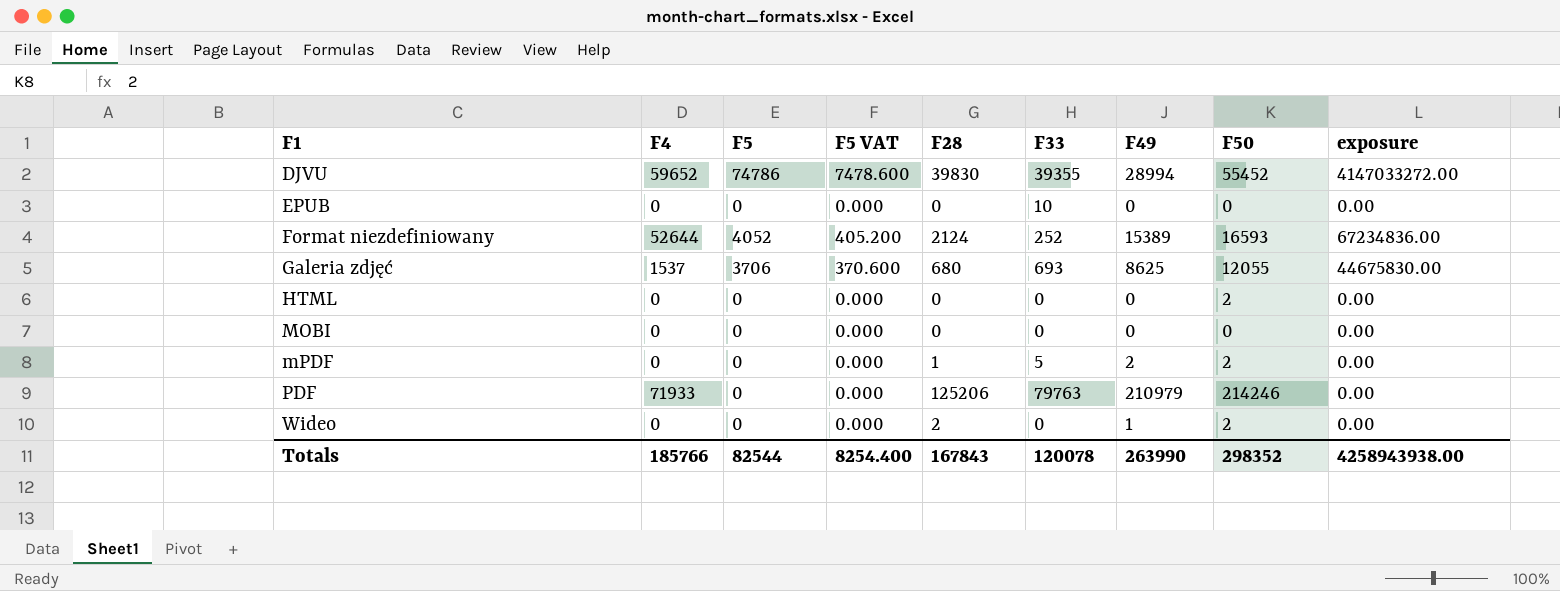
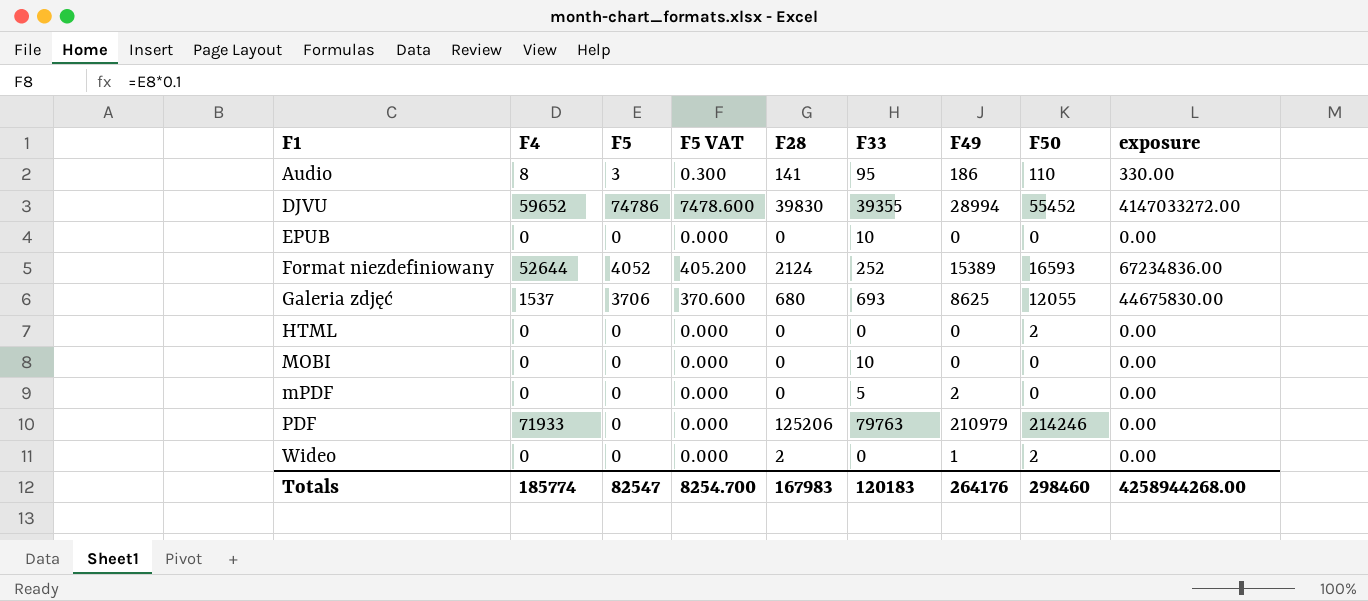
row Audio: none -> 8 | 3 | 0.300 | 141 | 95 | 186 | 110 | 330.00
MOBI | F33: 0 -> 10
mPDF | F28: 1 -> 0
mPDF | F50: 2 -> 0
Totals | F4: 185766 -> 185774
Totals | F5: 82544 -> 82547
Totals | F5 VAT: 8254.400 -> 8254.700
Totals | F28: 167843 -> 167983
Totals | F33: 120078 -> 120183
Totals | F49: 263990 -> 264176
Totals | F50: 298352 -> 298460
Totals | exposure: 4258943938.00 -> 4258944268.00

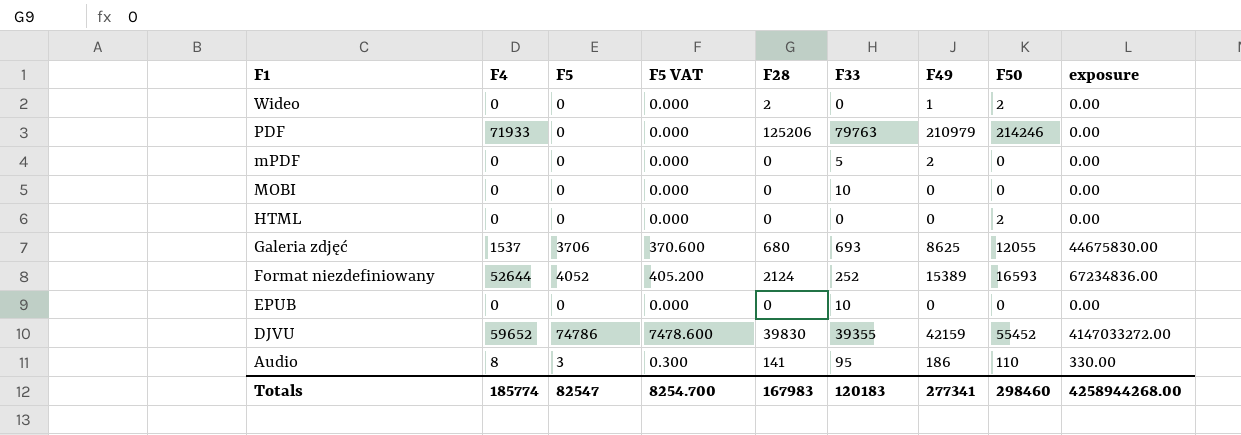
row order: F1 ascending -> F1 descending
DJVU | F49: 28994 -> 42159
Totals | F49: 264176 -> 277341

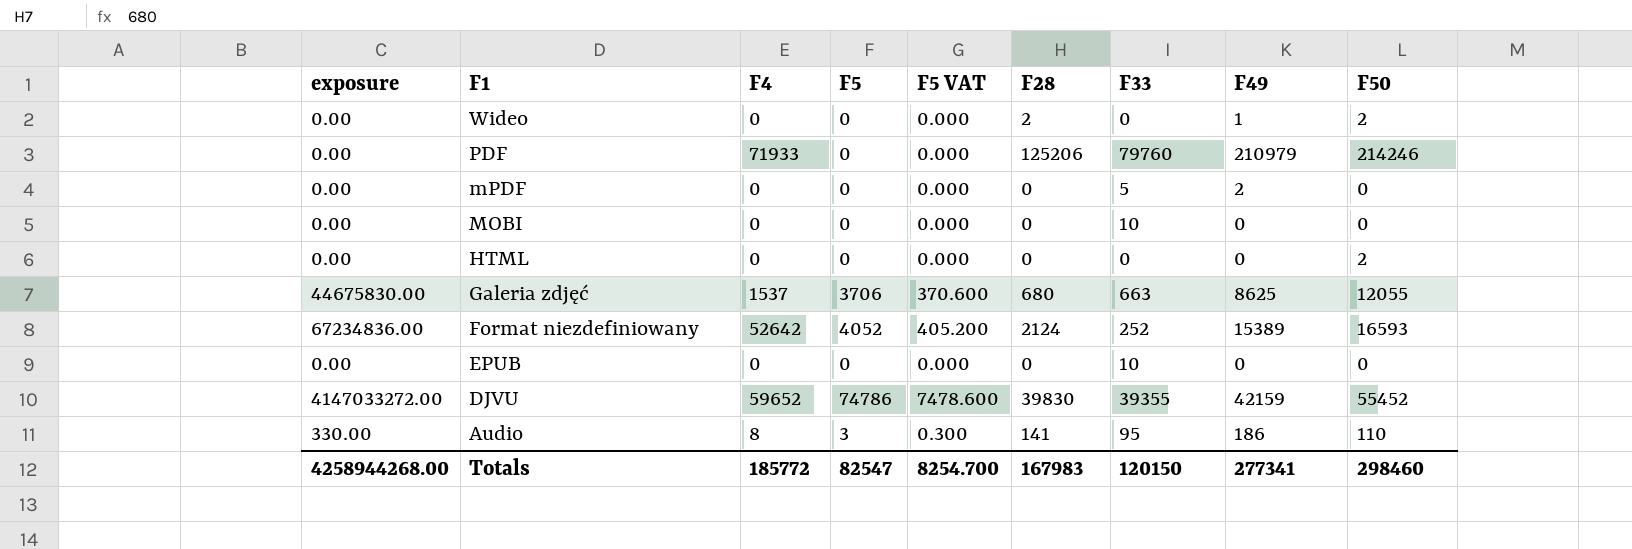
column exposure | position: 9 -> 1
PDF | F33: 79763 -> 79760
Galeria zdjęć | F33: 693 -> 663
Format niezdefiniowany | F4: 52644 -> 52642
Totals | F4: 185774 -> 185772
Totals | F33: 120183 -> 120150

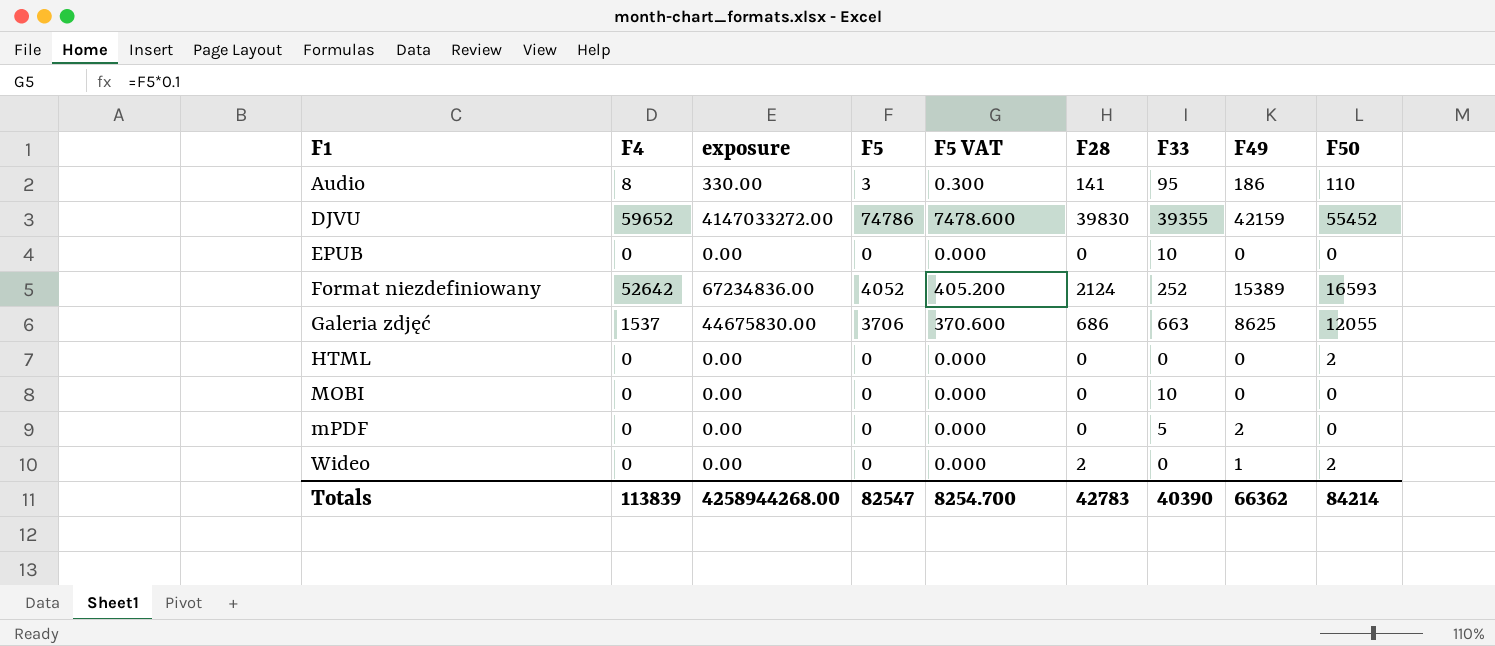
row order: F1 descending -> F1 ascending
column exposure | position: 1 -> 3
row PDF: 0.00 | 71933 | 0 | 0.000 | 125206 | 79760 | 210979 | 214246 -> none
Galeria zdjęć | F28: 680 -> 686
Totals | F4: 185772 -> 113839
Totals | F28: 167983 -> 42783
Totals | F33: 120150 -> 40390
Totals | F49: 277341 -> 66362
Totals | F50: 298460 -> 84214

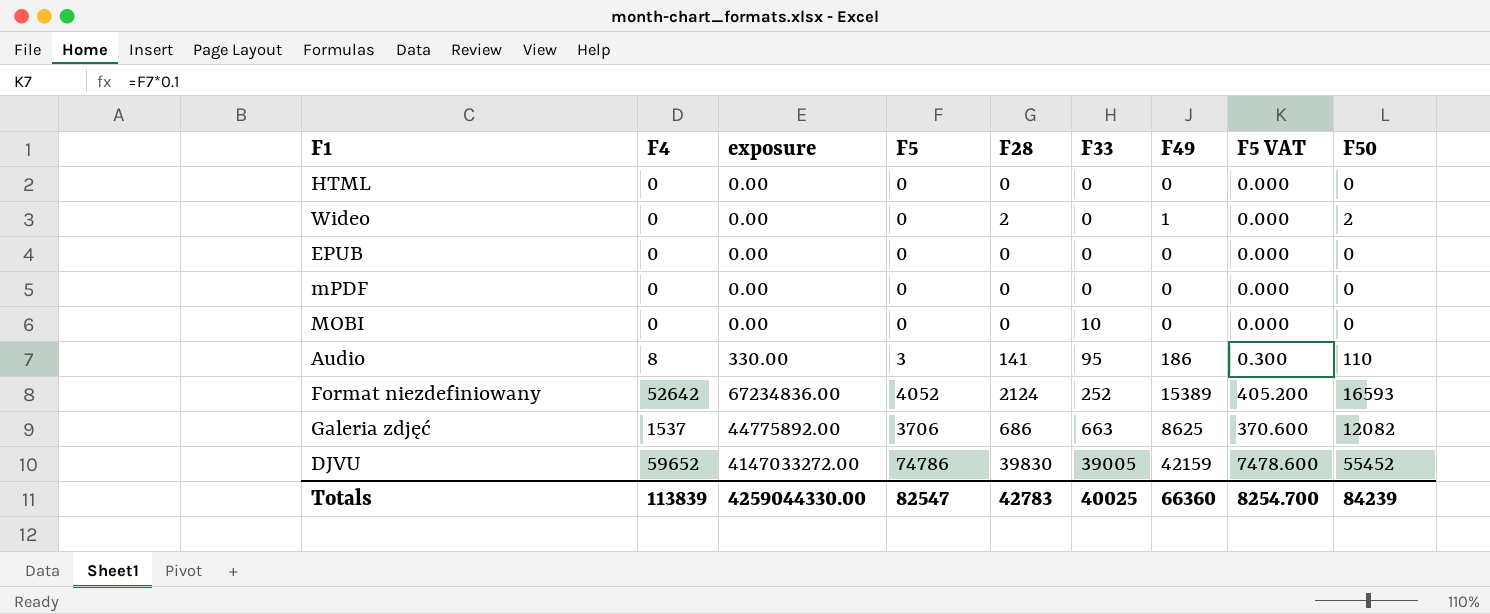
row order: F1 ascending -> F33 ascending
column F5 VAT | position: 5 -> 8
HTML | F50: 2 -> 0
EPUB | F33: 10 -> 0
mPDF | F33: 5 -> 0
mPDF | F49: 2 -> 0
Galeria zdjęć | exposure: 44675830.00 -> 44775892.00
Galeria zdjęć | F50: 12055 -> 12082
DJVU | F33: 39355 -> 39005
Totals | exposure: 4258944268.00 -> 4259044330.00
Totals | F33: 40390 -> 40025
Totals | F49: 66362 -> 66360
Totals | F50: 84214 -> 84239

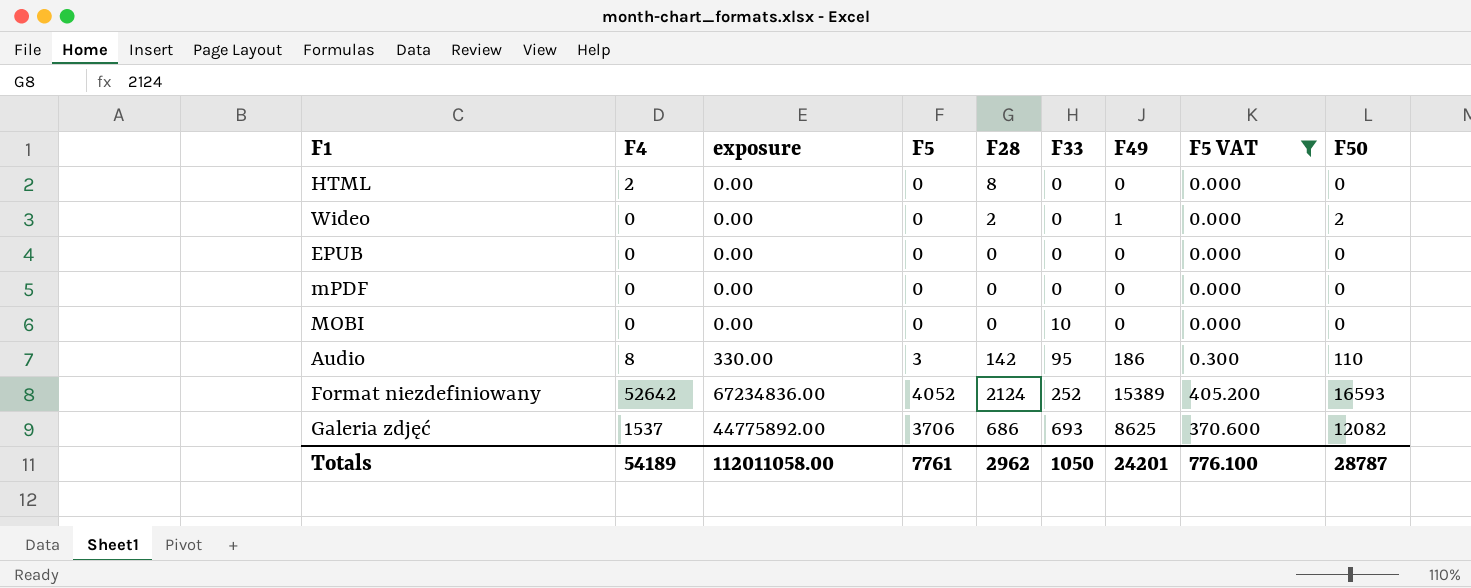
filter: none -> F5 VAT != 7478.600
HTML | F4: 0 -> 2
HTML | F28: 0 -> 8
Audio | F28: 141 -> 142
Galeria zdjęć | F33: 663 -> 693
Totals | F4: 113839 -> 54189
Totals | exposure: 4259044330.00 -> 112011058.00
Totals | F5: 82547 -> 7761
Totals | F28: 42783 -> 2962
Totals | F33: 40025 -> 1050
Totals | F49: 66360 -> 24201
Totals | F5 VAT: 8254.700 -> 776.100
Totals | F50: 84239 -> 28787

